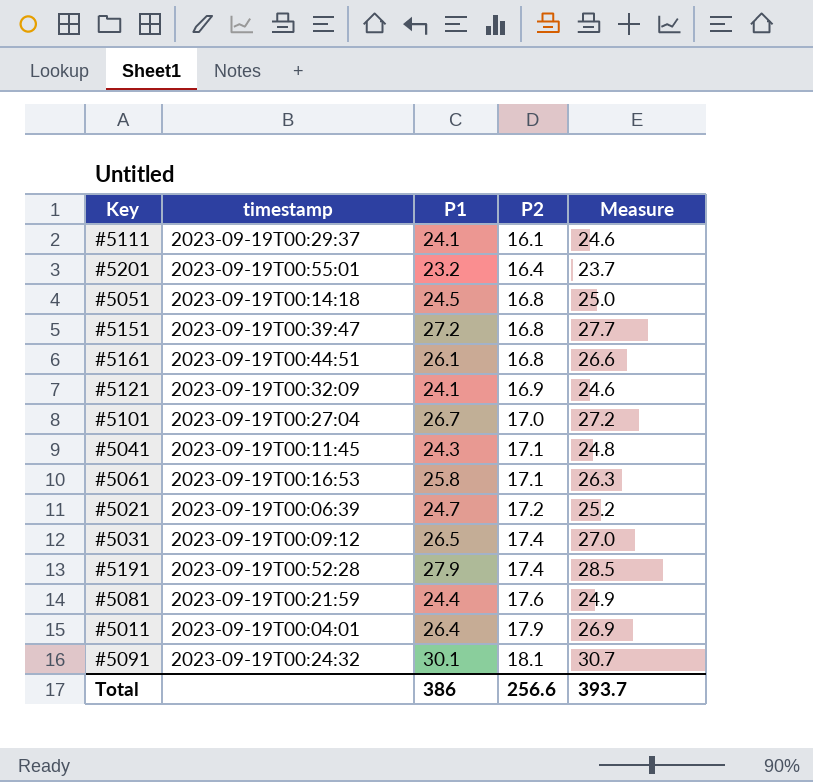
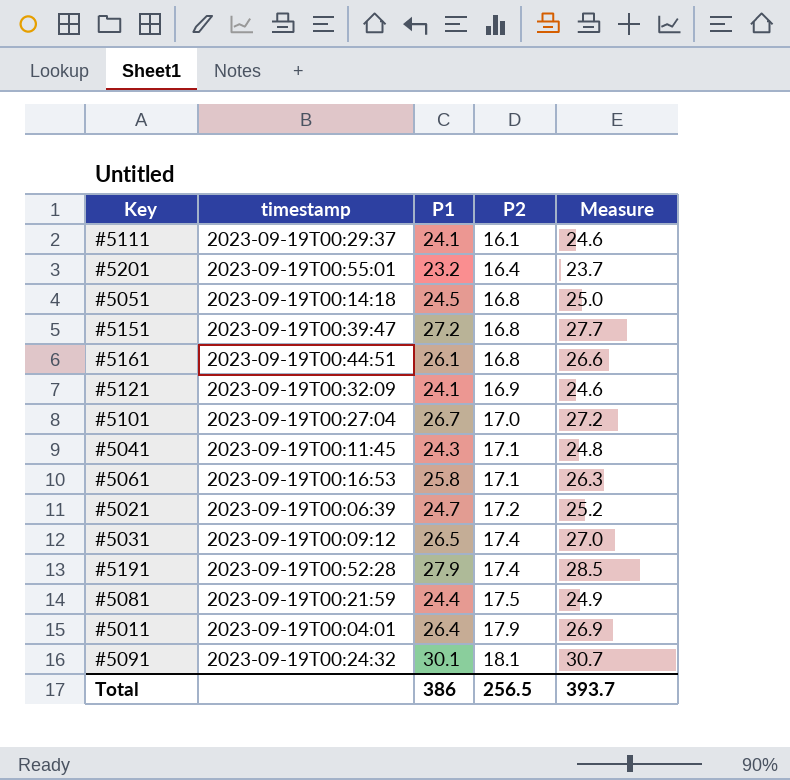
#5081 | P2: 17.6 -> 17.5
Total | P2: 256.6 -> 256.5

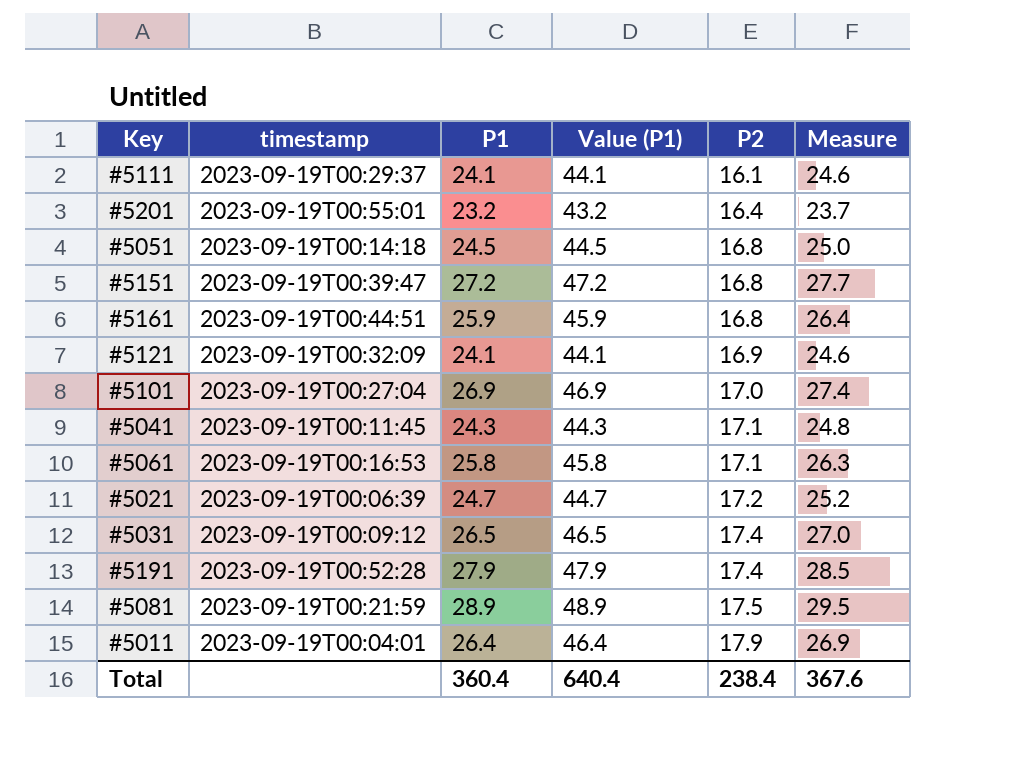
column Value (P1) | formula: none -> [P1] + 20
row #5091: 2023-09-19T00:24:32 | 30.1 | 18.1 | 30.7 -> none
#5161 | P1: 26.1 -> 25.9
#5161 | Measure: 26.6 -> 26.4
#5101 | P1: 26.7 -> 26.9
#5101 | Measure: 27.2 -> 27.4
#5081 | P1: 24.4 -> 28.9
#5081 | Measure: 24.9 -> 29.5
Total | P1: 386 -> 360.4
Total | P2: 256.5 -> 238.4
Total | Measure: 393.7 -> 367.6

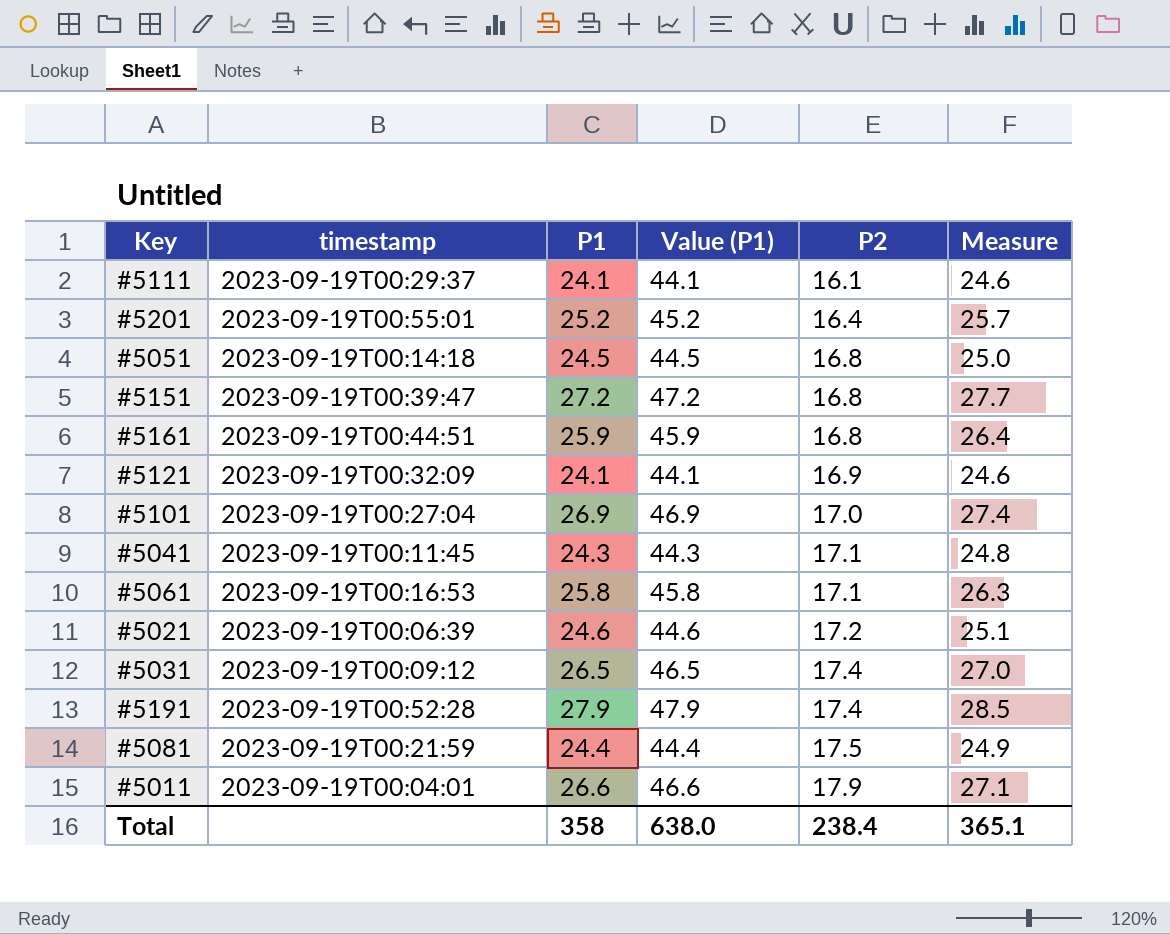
#5201 | P1: 23.2 -> 25.2
#5201 | Value (P1): 43.2 -> 45.2
#5201 | Measure: 23.7 -> 25.7
#5021 | P1: 24.7 -> 24.6
#5021 | Value (P1): 44.7 -> 44.6
#5021 | Measure: 25.2 -> 25.1
#5081 | P1: 28.9 -> 24.4
#5081 | Value (P1): 48.9 -> 44.4
#5081 | Measure: 29.5 -> 24.9
#5011 | P1: 26.4 -> 26.6
#5011 | Value (P1): 46.4 -> 46.6
#5011 | Measure: 26.9 -> 27.1
Total | P1: 360.4 -> 358
Total | Value (P1): 640.4 -> 638.0
Total | Measure: 367.6 -> 365.1

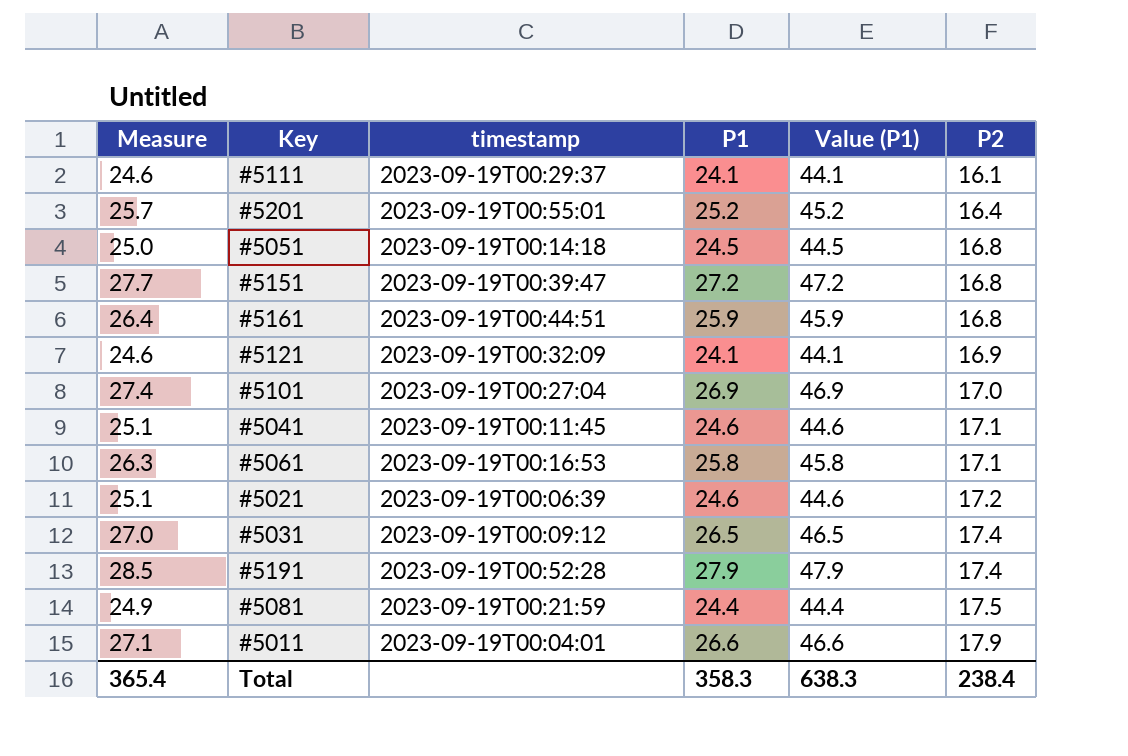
column Measure | position: 6 -> 1
#5041 | Measure: 24.8 -> 25.1
#5041 | P1: 24.3 -> 24.6
#5041 | Value (P1): 44.3 -> 44.6
Total | Measure: 365.1 -> 365.4
Total | P1: 358 -> 358.3
Total | Value (P1): 638.0 -> 638.3

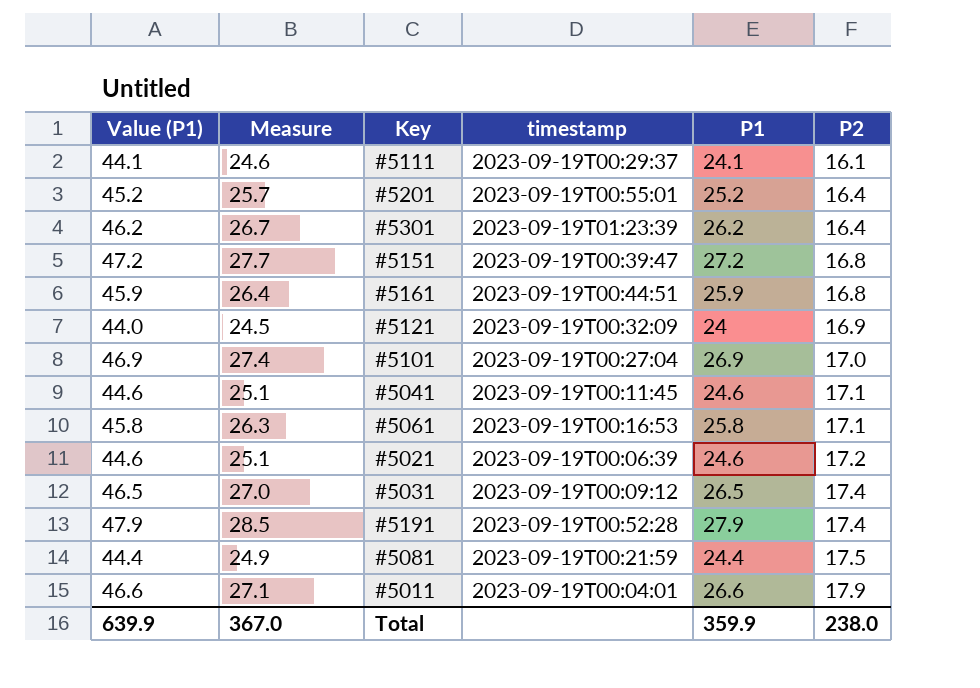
column Value (P1) | position: 5 -> 1
row #5051: 25.0 | 2023-09-19T00:14:18 | 24.5 | 44.5 | 16.8 -> none
row #5301: none -> 46.2 | 26.7 | 2023-09-19T01:23:39 | 26.2 | 16.4
#5121 | Value (P1): 44.1 -> 44.0
#5121 | Measure: 24.6 -> 24.5
#5121 | P1: 24.1 -> 24
Total | Value (P1): 638.3 -> 639.9
Total | Measure: 365.4 -> 367.0
Total | P1: 358.3 -> 359.9
Total | P2: 238.4 -> 238.0

